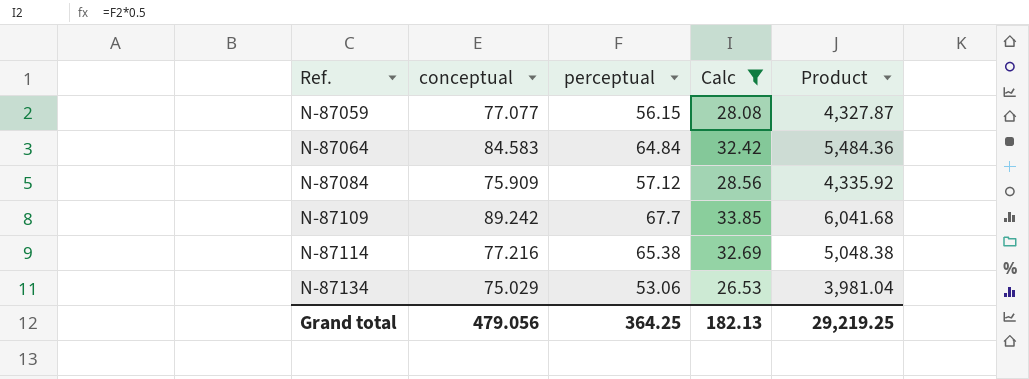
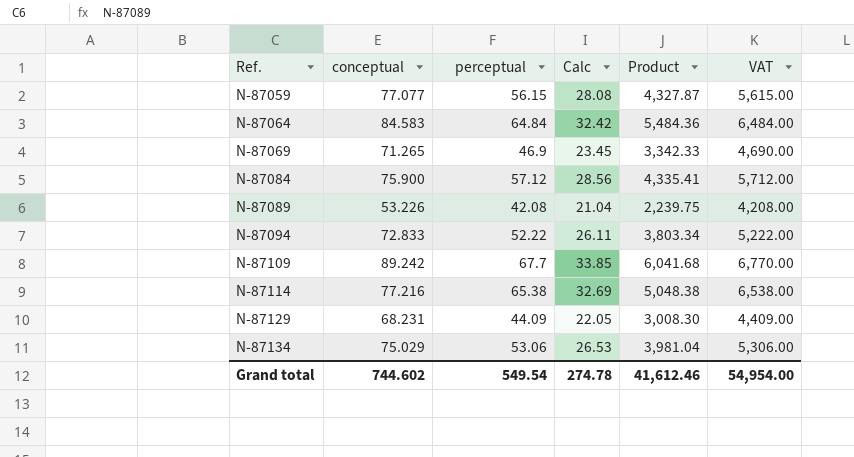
filter: Calc >= 26.53 -> none
column VAT | formula: none -> [perceptual] * 100
N-87084 | conceptual: 75.909 -> 75.900
N-87084 | Product: 4,335.92 -> 4,335.41
Grand total | conceptual: 479.056 -> 744.602
Grand total | perceptual: 364.25 -> 549.54
Grand total | Calc: 182.13 -> 274.78
Grand total | Product: 29,219.25 -> 41,612.46

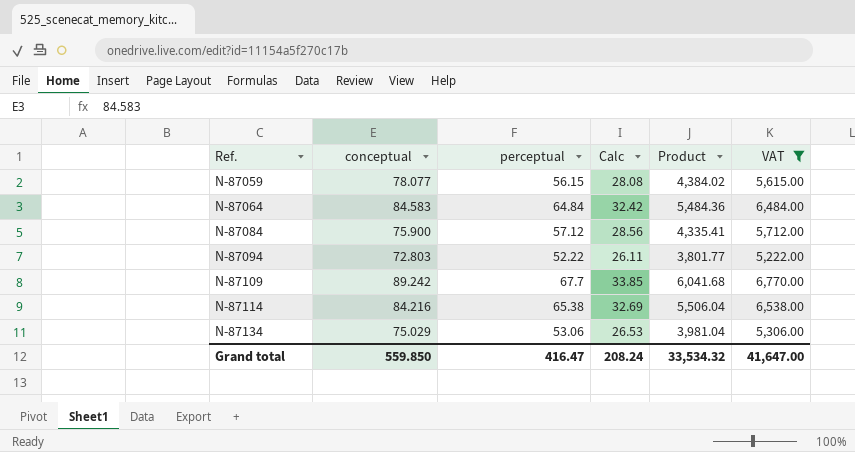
filter: none -> VAT >= 5,222.00
N-87059 | conceptual: 77.077 -> 78.077
N-87059 | Product: 4,327.87 -> 4,384.02
N-87094 | conceptual: 72.833 -> 72.803
N-87094 | Product: 3,803.34 -> 3,801.77
N-87114 | conceptual: 77.216 -> 84.216
N-87114 | Product: 5,048.38 -> 5,506.04
Grand total | conceptual: 744.602 -> 559.850
Grand total | perceptual: 549.54 -> 416.47
Grand total | Calc: 274.78 -> 208.24
Grand total | Product: 41,612.46 -> 33,534.32
Grand total | VAT: 54,954.00 -> 41,647.00

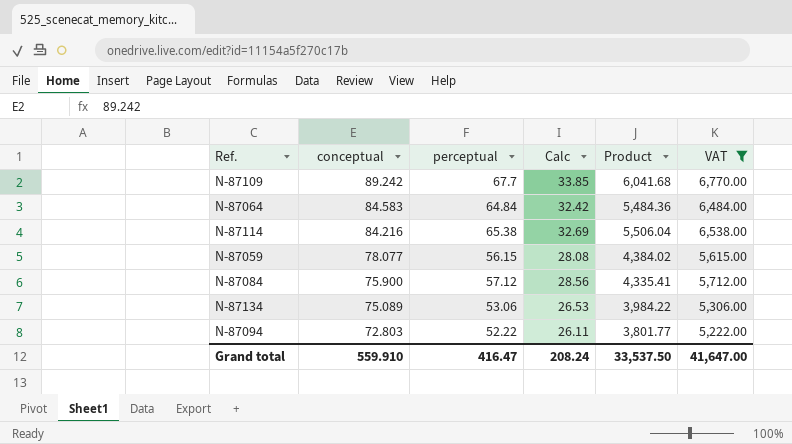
row order: Ref. ascending -> conceptual descending
N-87134 | conceptual: 75.029 -> 75.089
N-87134 | Product: 3,981.04 -> 3,984.22
Grand total | conceptual: 559.850 -> 559.910
Grand total | Product: 33,534.32 -> 33,537.50

